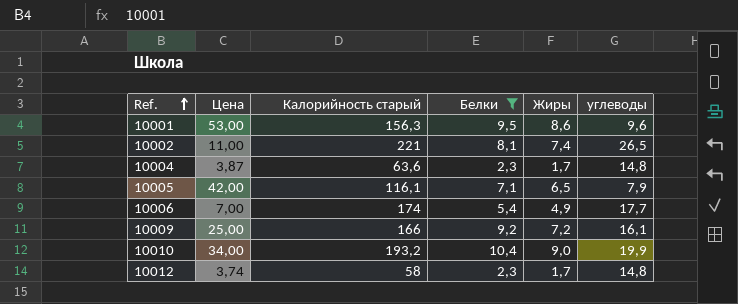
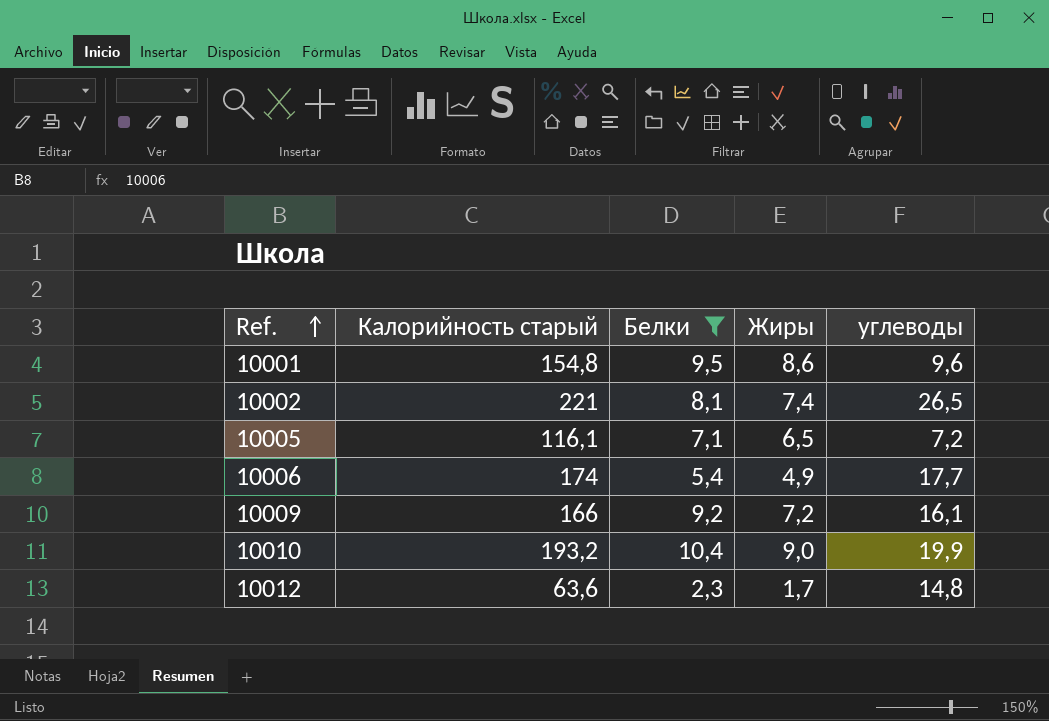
column Цена | position: 2 -> none
row 10004: 3,87 | 63,6 | 2,3 | 1,7 | 14,8 -> none
10001 | Калорийность старый: 156,3 -> 154,8
10005 | углеводы: 7,9 -> 7,2
10012 | Калорийность старый: 58 -> 63,6

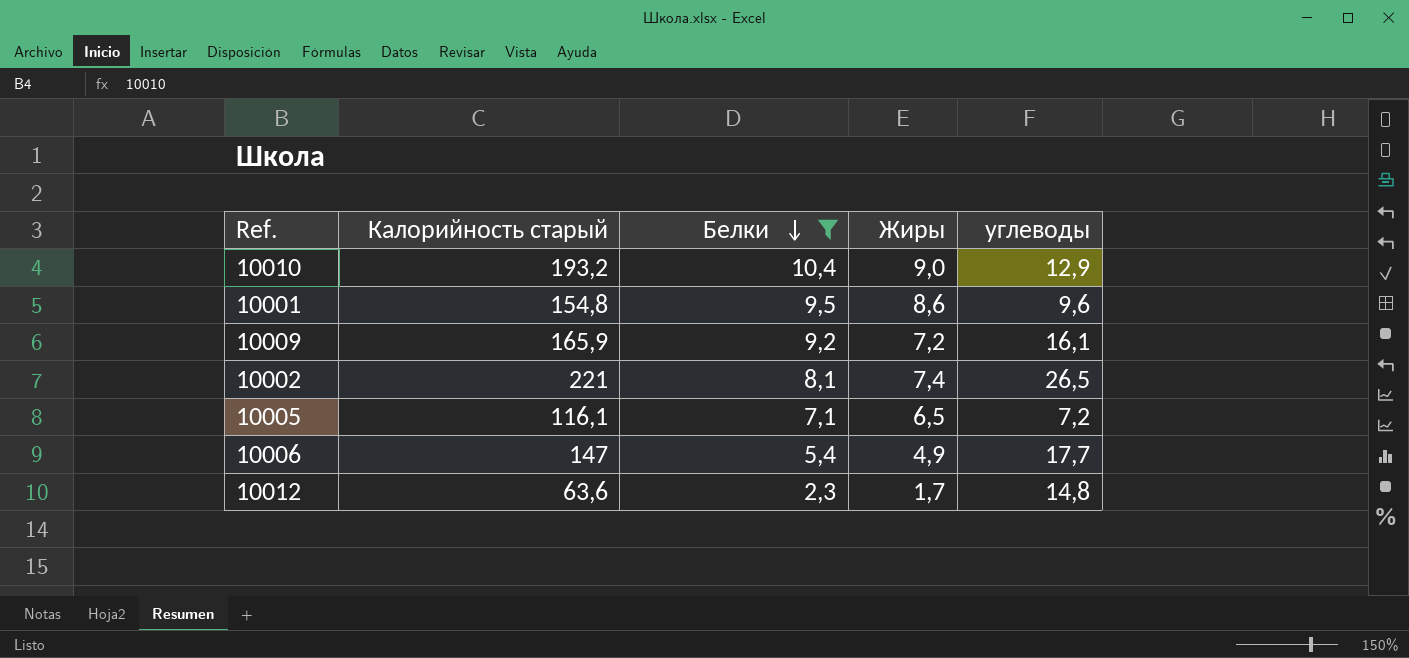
row order: Ref. ascending -> Белки descending
10010 | углеводы: 19,9 -> 12,9
10009 | Калорийность старый: 166 -> 165,9
10006 | Калорийность старый: 174 -> 147

